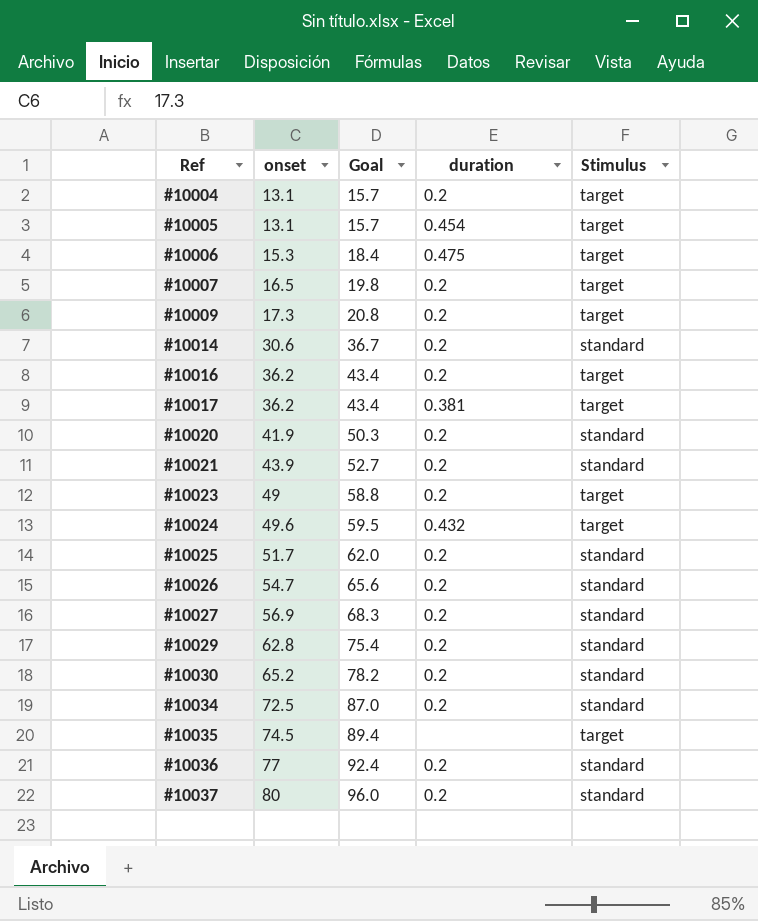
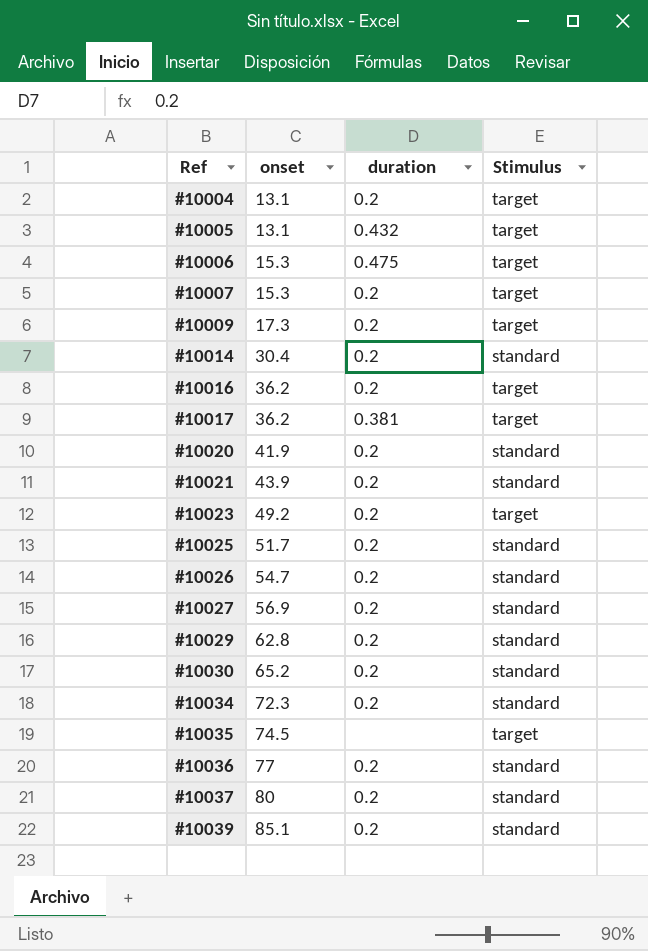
column Goal | formula: [onset] * 1.2 -> none
row #10024: 49.6 | 59.5 | 0.432 | target -> none
#10005 | duration: 0.454 -> 0.432
#10007 | onset: 16.5 -> 15.3
#10014 | onset: 30.6 -> 30.4
#10023 | onset: 49 -> 49.2
#10034 | onset: 72.5 -> 72.3
row #10039: none -> 85.1 | 0.2 | standard

